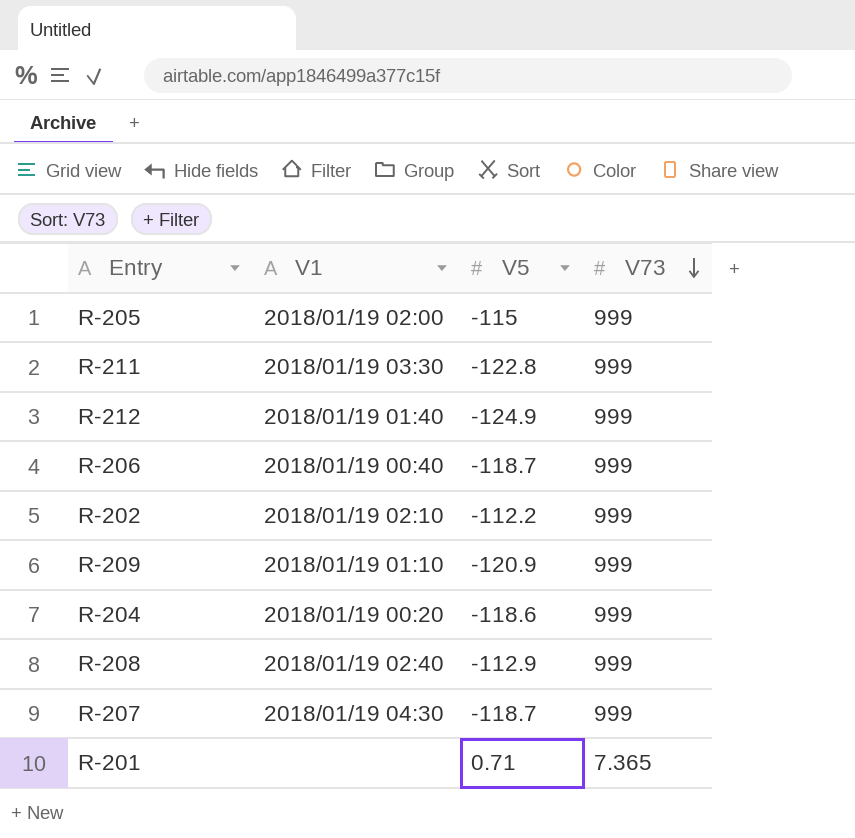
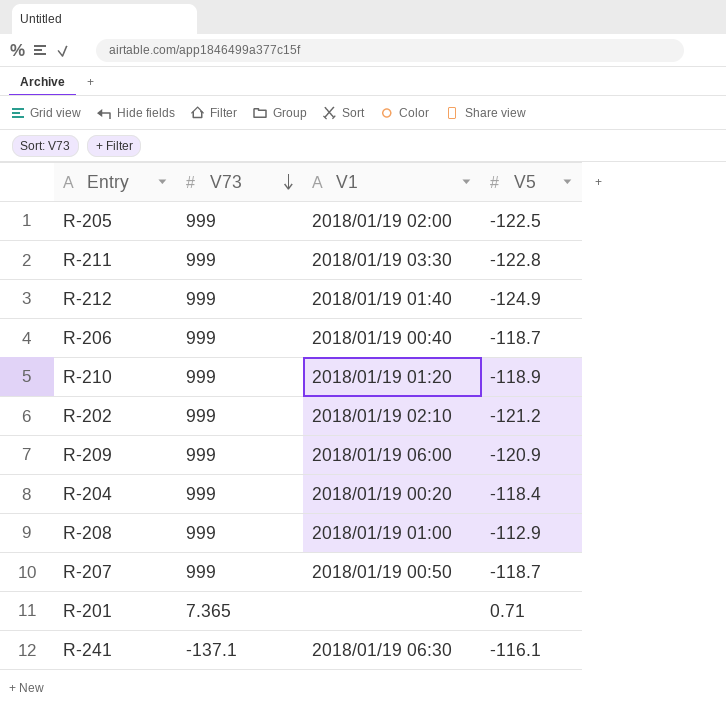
column V73 | position: 4 -> 2
R-205 | V5: -115 -> -122.5
row R-210: none -> 999 | 2018/01/19 01:20 | -118.9
R-202 | V5: -112.2 -> -121.2
R-209 | V1: 2018/01/19 01:10 -> 2018/01/19 06:00
R-204 | V5: -118.6 -> -118.4
R-208 | V1: 2018/01/19 02:40 -> 2018/01/19 01:00
R-207 | V1: 2018/01/19 04:30 -> 2018/01/19 00:50
row R-241: none -> -137.1 | 2018/01/19 06:30 | -116.1

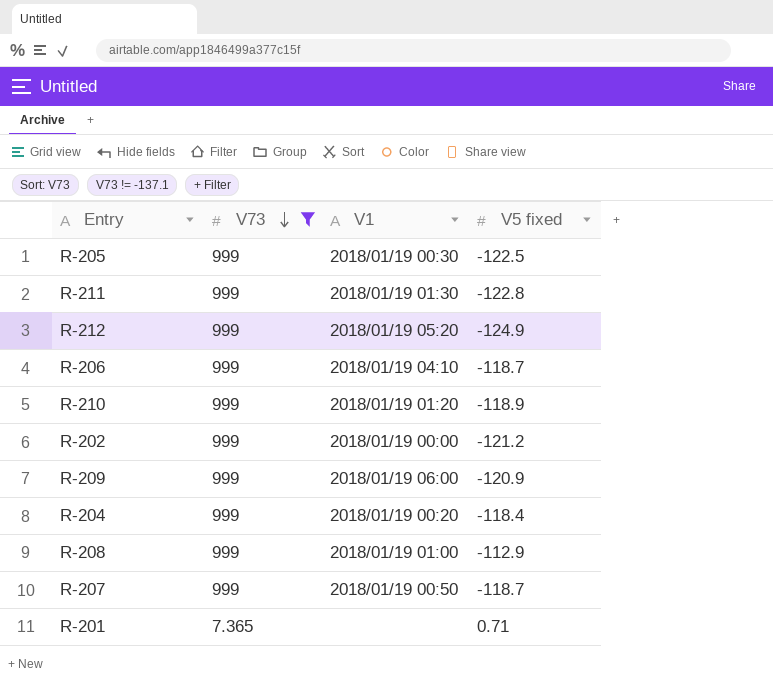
filter: none -> V73 != -137.1
column name: V5 -> V5 fixed
R-205 | V1: 2018/01/19 02:00 -> 2018/01/19 00:30
R-211 | V1: 2018/01/19 03:30 -> 2018/01/19 01:30
R-212 | V1: 2018/01/19 01:40 -> 2018/01/19 05:20
R-206 | V1: 2018/01/19 00:40 -> 2018/01/19 04:10
R-202 | V1: 2018/01/19 02:10 -> 2018/01/19 00:00

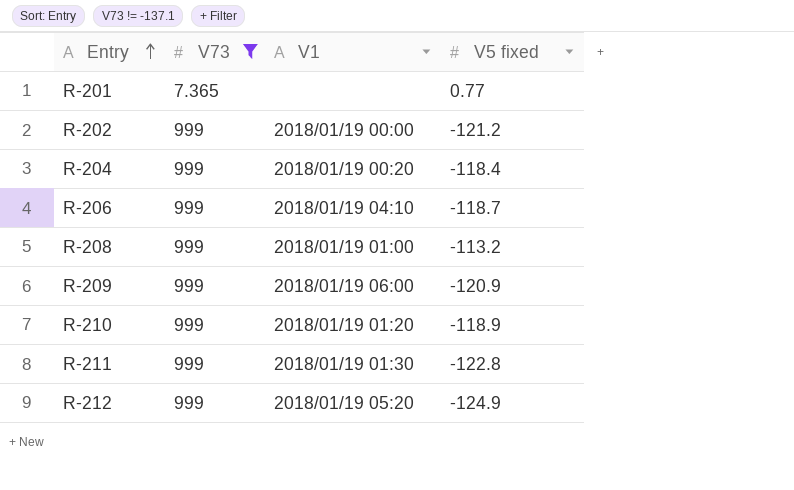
row order: V73 descending -> Entry ascending
row R-205: 999 | 2018/01/19 00:30 | -122.5 -> none
row R-207: 999 | 2018/01/19 00:50 | -118.7 -> none
R-201 | V5 fixed: 0.71 -> 0.77
R-208 | V5 fixed: -112.9 -> -113.2

